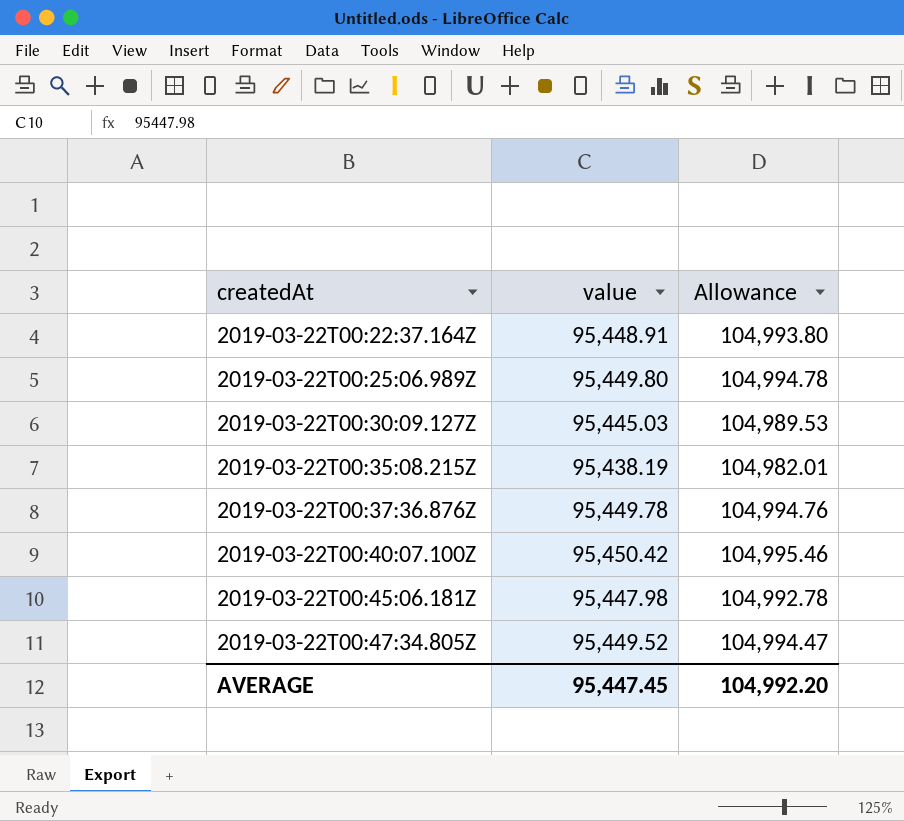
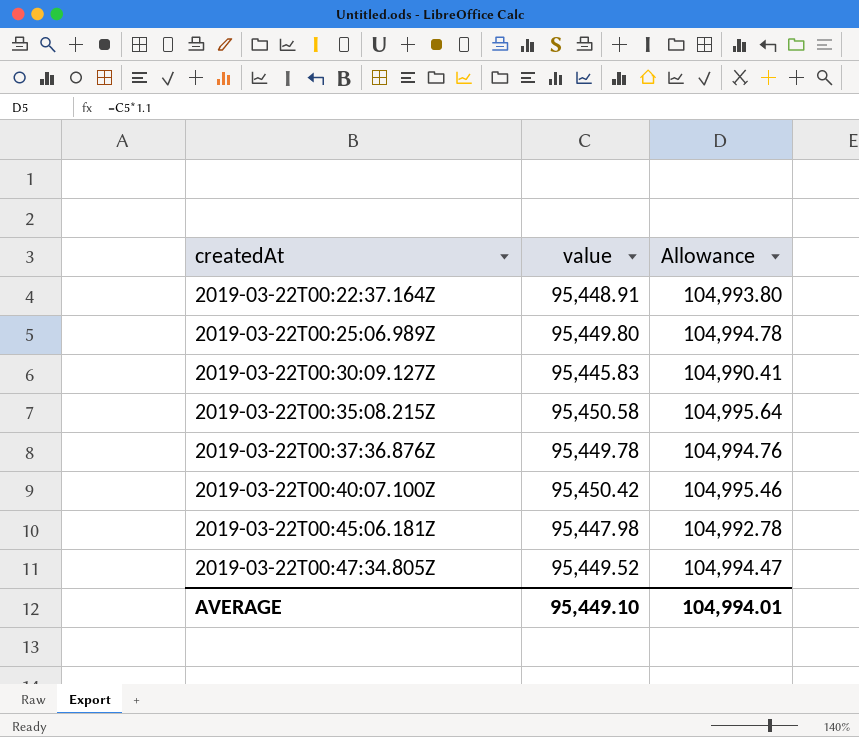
2019-03-22T00:30:09.127Z | value: 95,445.03 -> 95,445.83
2019-03-22T00:30:09.127Z | Allowance: 104,989.53 -> 104,990.41
2019-03-22T00:35:08.215Z | value: 95,438.19 -> 95,450.58
2019-03-22T00:35:08.215Z | Allowance: 104,982.01 -> 104,995.64
AVERAGE | value: 95,447.45 -> 95,449.10
AVERAGE | Allowance: 104,992.20 -> 104,994.01

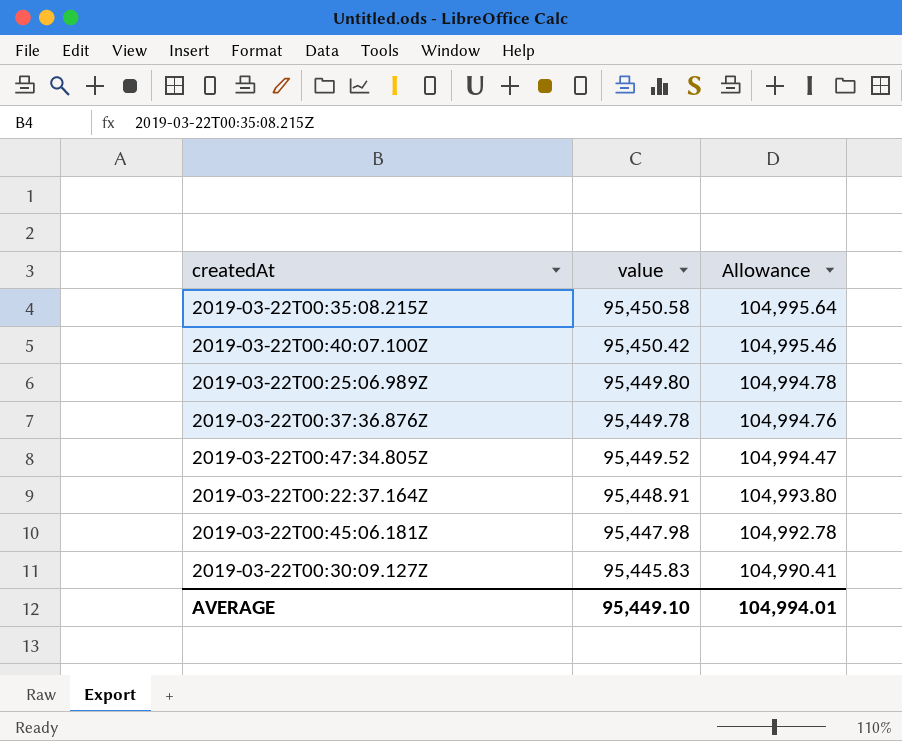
row order: createdAt ascending -> value descending

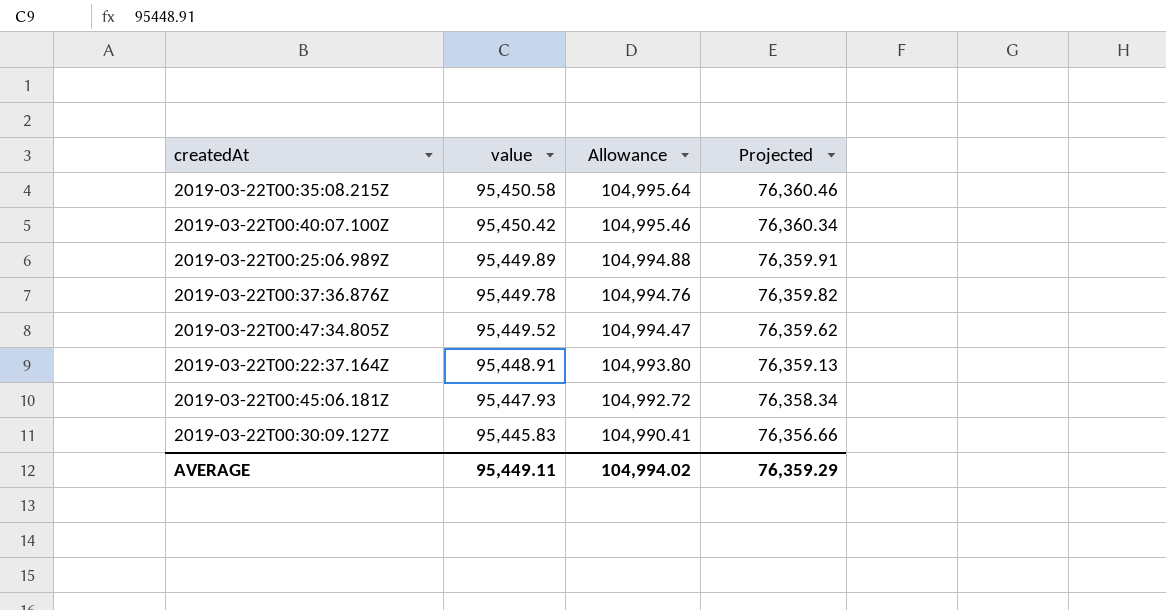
column Projected | formula: none -> [value] * 0.8
2019-03-22T00:25:06.989Z | value: 95,449.80 -> 95,449.89
2019-03-22T00:25:06.989Z | Allowance: 104,994.78 -> 104,994.88
2019-03-22T00:45:06.181Z | value: 95,447.98 -> 95,447.93
2019-03-22T00:45:06.181Z | Allowance: 104,992.78 -> 104,992.72
AVERAGE | value: 95,449.10 -> 95,449.11
AVERAGE | Allowance: 104,994.01 -> 104,994.02

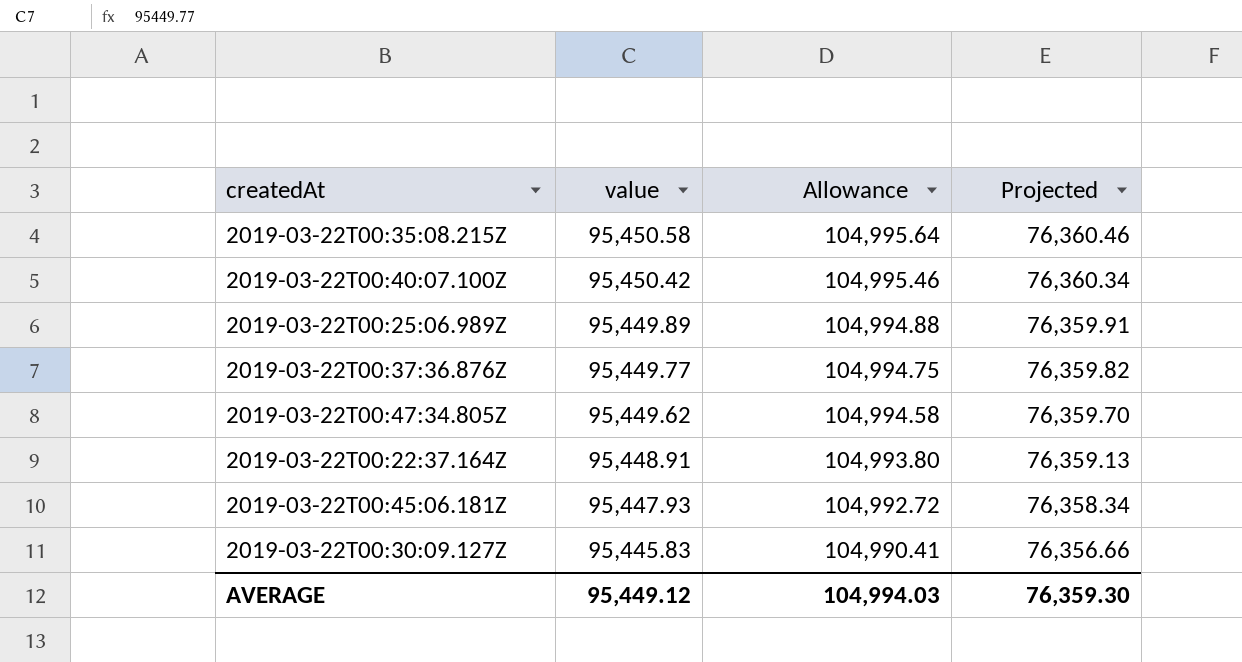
2019-03-22T00:37:36.876Z | value: 95,449.78 -> 95,449.77
2019-03-22T00:37:36.876Z | Allowance: 104,994.76 -> 104,994.75
2019-03-22T00:47:34.805Z | value: 95,449.52 -> 95,449.62
2019-03-22T00:47:34.805Z | Allowance: 104,994.47 -> 104,994.58
2019-03-22T00:47:34.805Z | Projected: 76,359.62 -> 76,359.70
AVERAGE | value: 95,449.11 -> 95,449.12
AVERAGE | Allowance: 104,994.02 -> 104,994.03
AVERAGE | Projected: 76,359.29 -> 76,359.30

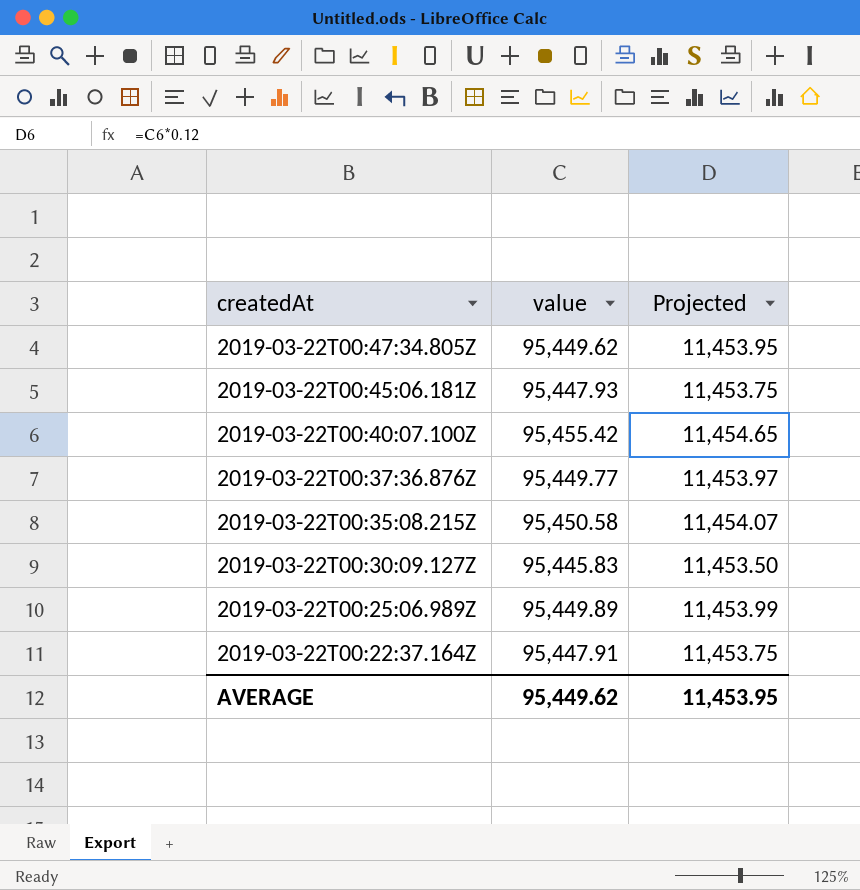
row order: value descending -> createdAt descending
column Allowance | formula: [value] * 1.1 -> none
column Projected | formula: [value] * 0.8 -> [value] * 0.12
2019-03-22T00:40:07.100Z | value: 95,450.42 -> 95,455.42
2019-03-22T00:22:37.164Z | value: 95,448.91 -> 95,447.91
AVERAGE | value: 95,449.12 -> 95,449.62
AVERAGE | Projected: 76,359.30 -> 11,453.95

